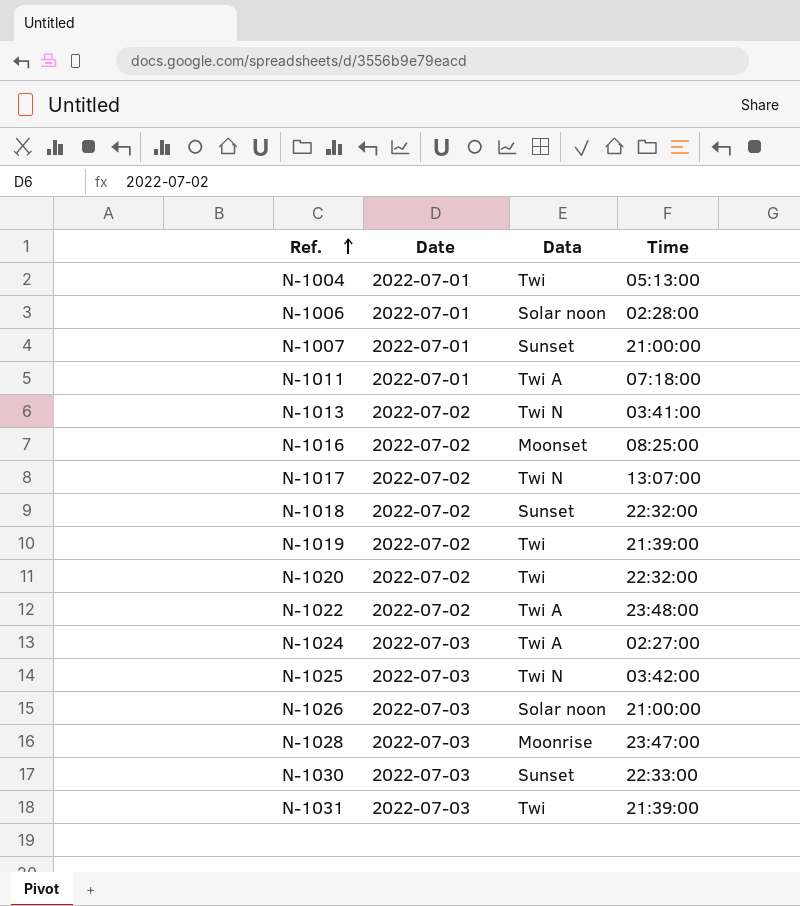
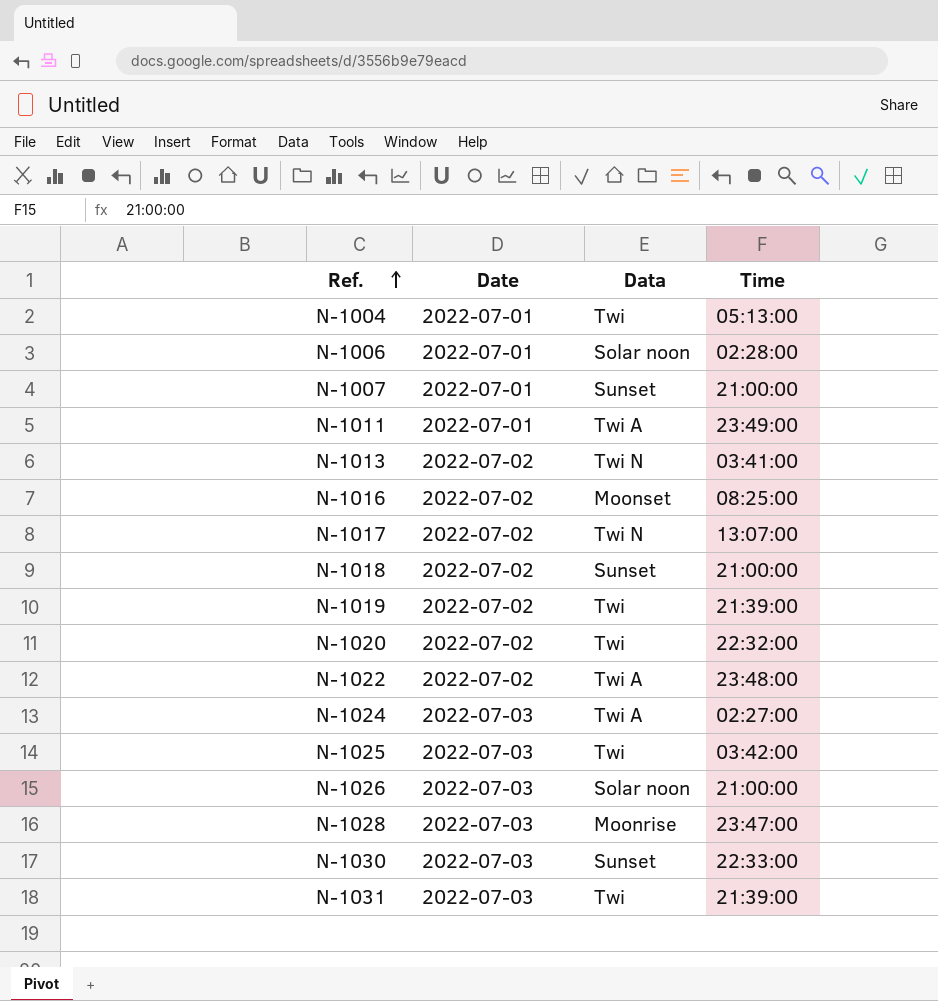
N-1011 | Time: 07:18:00 -> 23:49:00
N-1018 | Time: 22:32:00 -> 21:00:00
N-1025 | Data: Twi N -> Twi

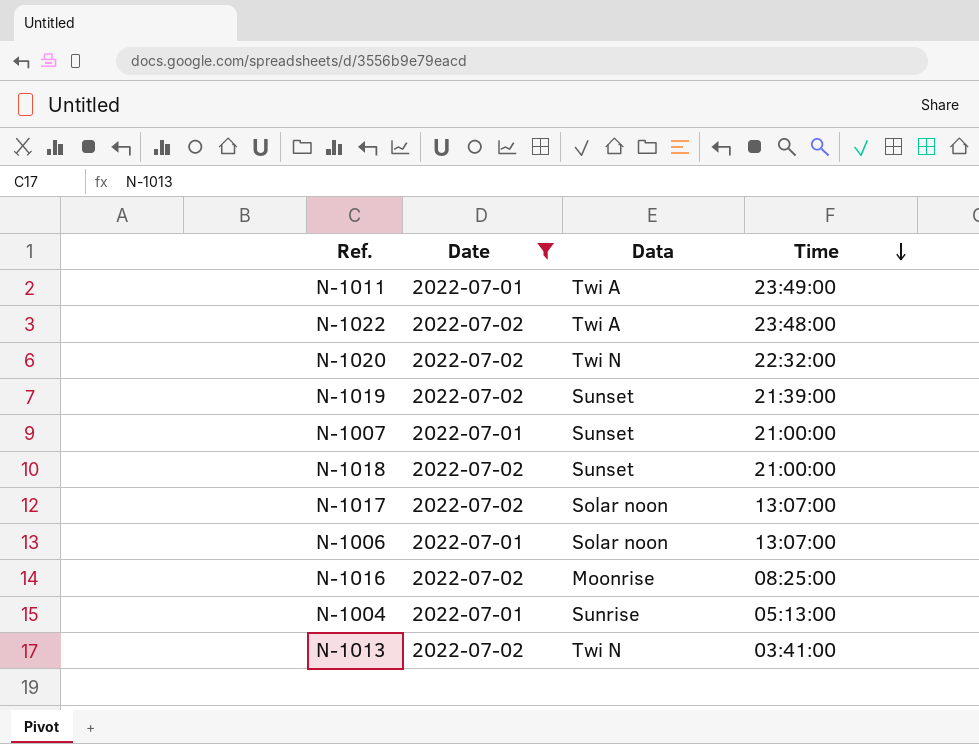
filter: none -> Date != 2022-07-03
row order: Ref. ascending -> Time descending
N-1020 | Data: Twi -> Twi N
N-1019 | Data: Twi -> Sunset
N-1017 | Data: Twi N -> Solar noon
N-1006 | Time: 02:28:00 -> 13:07:00
N-1016 | Data: Moonset -> Moonrise
N-1004 | Data: Twi -> Sunrise

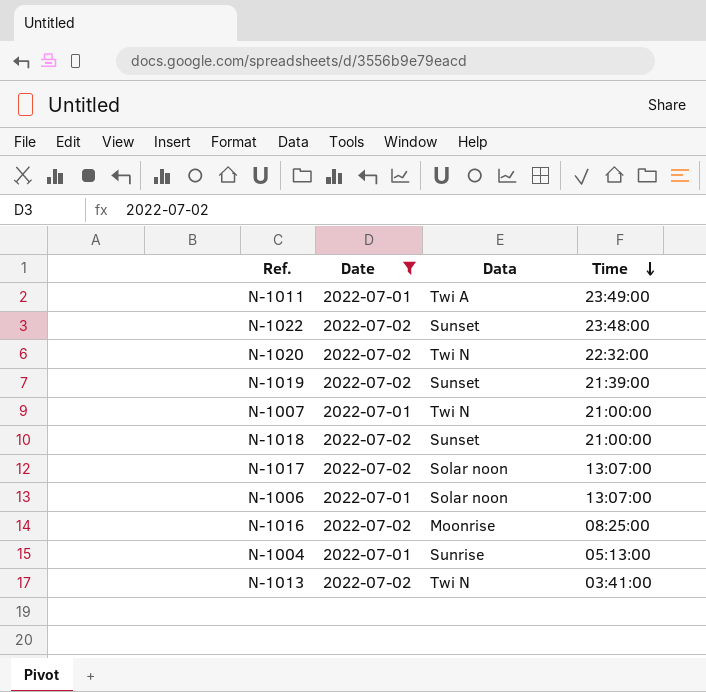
N-1022 | Data: Twi A -> Sunset
N-1007 | Data: Sunset -> Twi N

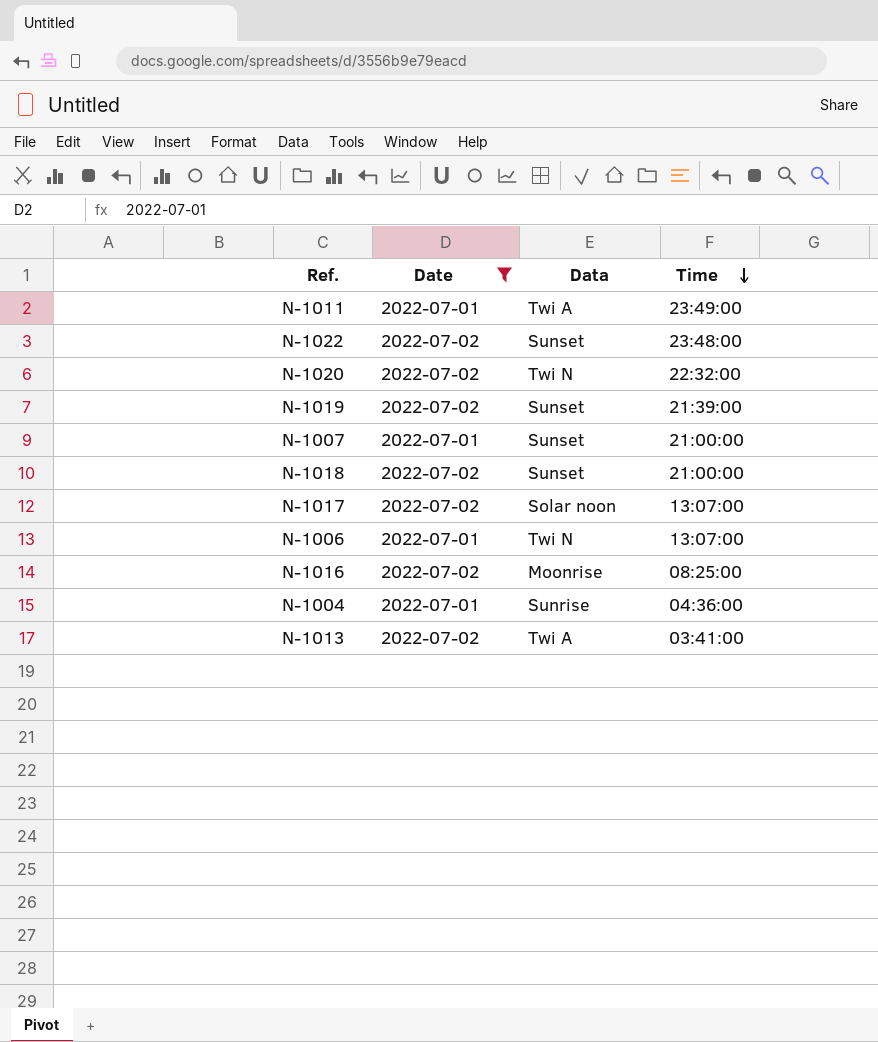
N-1007 | Data: Twi N -> Sunset
N-1006 | Data: Solar noon -> Twi N
N-1004 | Time: 05:13:00 -> 04:36:00
N-1013 | Data: Twi N -> Twi A

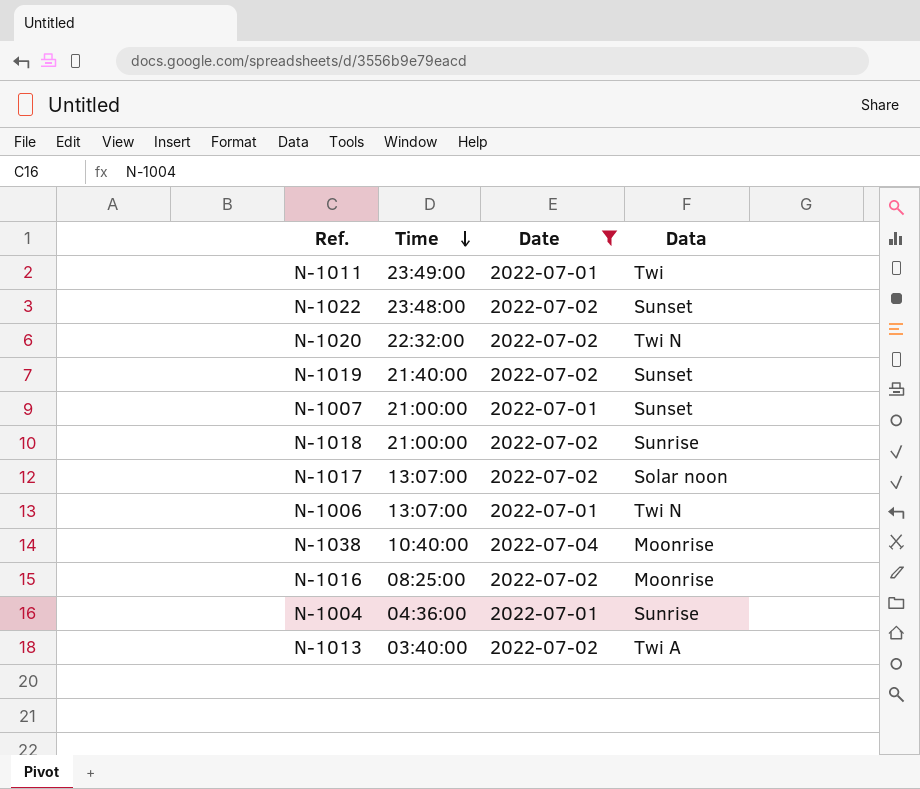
column Time | position: 4 -> 2
N-1011 | Data: Twi A -> Twi
N-1019 | Time: 21:39:00 -> 21:40:00
N-1018 | Data: Sunset -> Sunrise
row N-1038: none -> 10:40:00 | 2022-07-04 | Moonrise
N-1013 | Time: 03:41:00 -> 03:40:00

